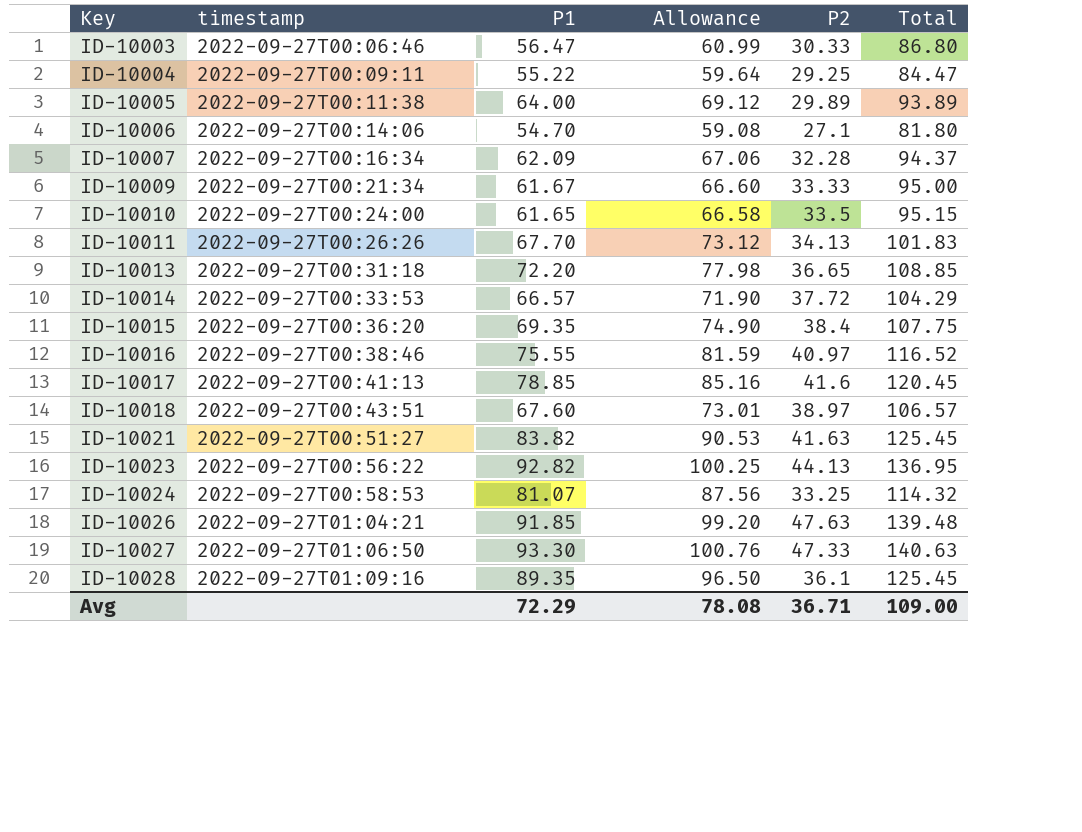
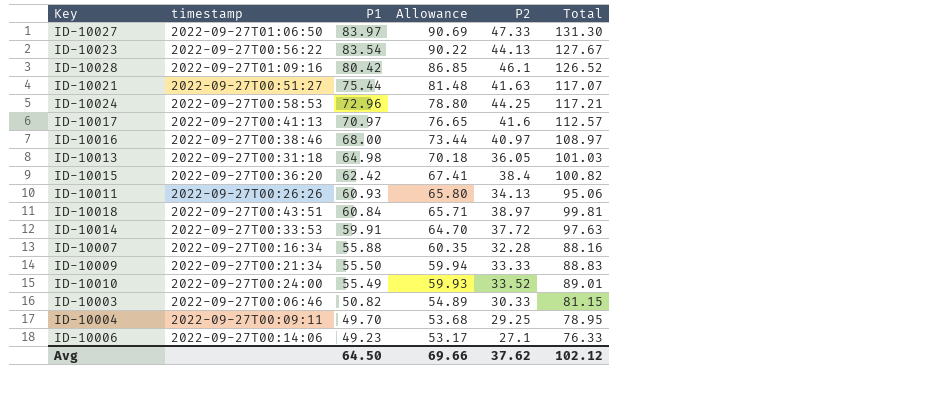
row order: Key ascending -> P1 descending
row ID-10005: 2022-09-27T00:11:38 | 64.00 | 69.12 | 29.89 | 93.89 -> none
row ID-10026: 2022-09-27T01:04:21 | 91.85 | 99.20 | 47.63 | 139.48 -> none
ID-10027 | P1: 93.30 -> 83.97
ID-10027 | Allowance: 100.76 -> 90.69
ID-10027 | Total: 140.63 -> 131.30
ID-10023 | P1: 92.82 -> 83.54
ID-10023 | Allowance: 100.25 -> 90.22
ID-10023 | Total: 136.95 -> 127.67
ID-10028 | P1: 89.35 -> 80.42
ID-10028 | Allowance: 96.50 -> 86.85
ID-10028 | P2: 36.1 -> 46.1
ID-10028 | Total: 125.45 -> 126.52
ID-10021 | P1: 83.82 -> 75.44
ID-10021 | Allowance: 90.53 -> 81.48
ID-10021 | Total: 125.45 -> 117.07
ID-10024 | P1: 81.07 -> 72.96
ID-10024 | Allowance: 87.56 -> 78.80
ID-10024 | P2: 33.25 -> 44.25
ID-10024 | Total: 114.32 -> 117.21
ID-10017 | P1: 78.85 -> 70.97
ID-10017 | Allowance: 85.16 -> 76.65
ID-10017 | Total: 120.45 -> 112.57
ID-10016 | P1: 75.55 -> 68.00
ID-10016 | Allowance: 81.59 -> 73.44
ID-10016 | Total: 116.52 -> 108.97
ID-10013 | P1: 72.20 -> 64.98
ID-10013 | Allowance: 77.98 -> 70.18
ID-10013 | P2: 36.65 -> 36.05
ID-10013 | Total: 108.85 -> 101.03
ID-10015 | P1: 69.35 -> 62.42
ID-10015 | Allowance: 74.90 -> 67.41
ID-10015 | Total: 107.75 -> 100.82
ID-10011 | P1: 67.70 -> 60.93
ID-10011 | Allowance: 73.12 -> 65.80
ID-10011 | Total: 101.83 -> 95.06
ID-10018 | P1: 67.60 -> 60.84
ID-10018 | Allowance: 73.01 -> 65.71
ID-10018 | Total: 106.57 -> 99.81
ID-10014 | P1: 66.57 -> 59.91
ID-10014 | Allowance: 71.90 -> 64.70
ID-10014 | Total: 104.29 -> 97.63
ID-10007 | P1: 62.09 -> 55.88
ID-10007 | Allowance: 67.06 -> 60.35
ID-10007 | Total: 94.37 -> 88.16
ID-10009 | P1: 61.67 -> 55.50
ID-10009 | Allowance: 66.60 -> 59.94
ID-10009 | Total: 95.00 -> 88.83
ID-10010 | P1: 61.65 -> 55.49
ID-10010 | Allowance: 66.58 -> 59.93
ID-10010 | P2: 33.5 -> 33.52
ID-10010 | Total: 95.15 -> 89.01
ID-10003 | P1: 56.47 -> 50.82
ID-10003 | Allowance: 60.99 -> 54.89
ID-10003 | Total: 86.80 -> 81.15
ID-10004 | P1: 55.22 -> 49.70
ID-10004 | Allowance: 59.64 -> 53.68
ID-10004 | Total: 84.47 -> 78.95
ID-10006 | P1: 54.70 -> 49.23
ID-10006 | Allowance: 59.08 -> 53.17
ID-10006 | Total: 81.80 -> 76.33
Avg | P1: 72.29 -> 64.50
Avg | Allowance: 78.08 -> 69.66
Avg | P2: 36.71 -> 37.62
Avg | Total: 109.00 -> 102.12

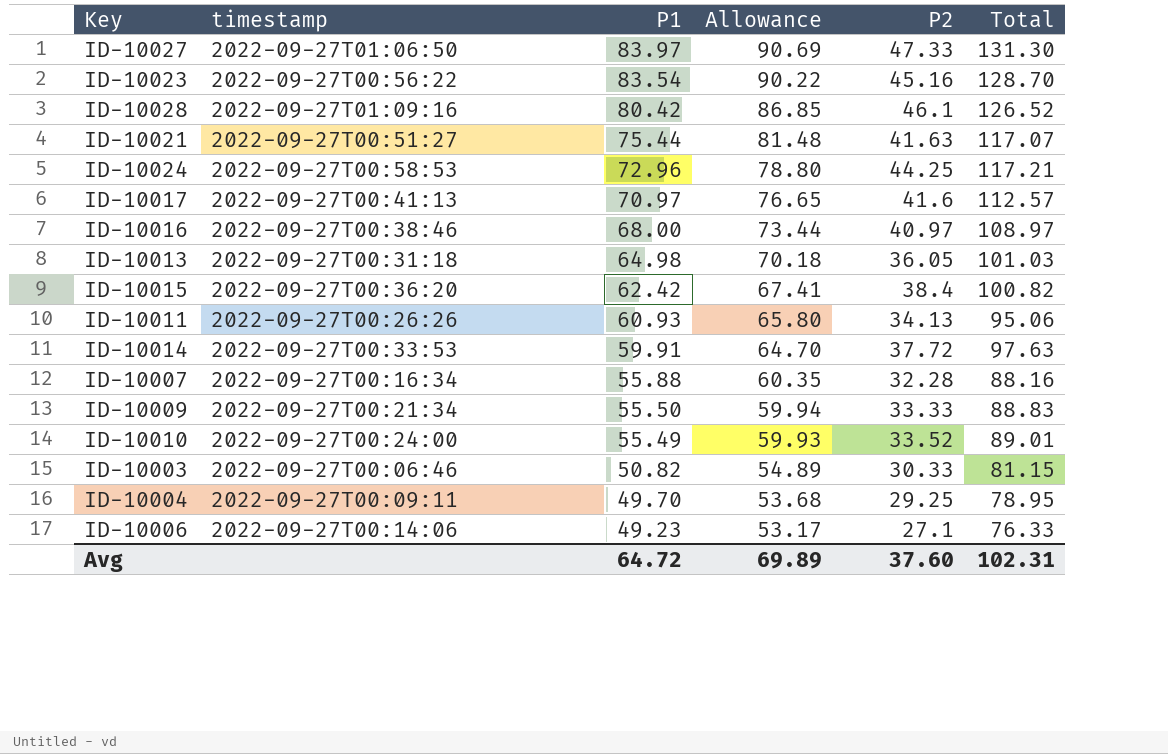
row ID-10018: 2022-09-27T00:43:51 | 60.84 | 65.71 | 38.97 | 99.81 -> none
ID-10023 | P2: 44.13 -> 45.16
ID-10023 | Total: 127.67 -> 128.70
Avg | P1: 64.50 -> 64.72
Avg | Allowance: 69.66 -> 69.89
Avg | P2: 37.62 -> 37.60
Avg | Total: 102.12 -> 102.31

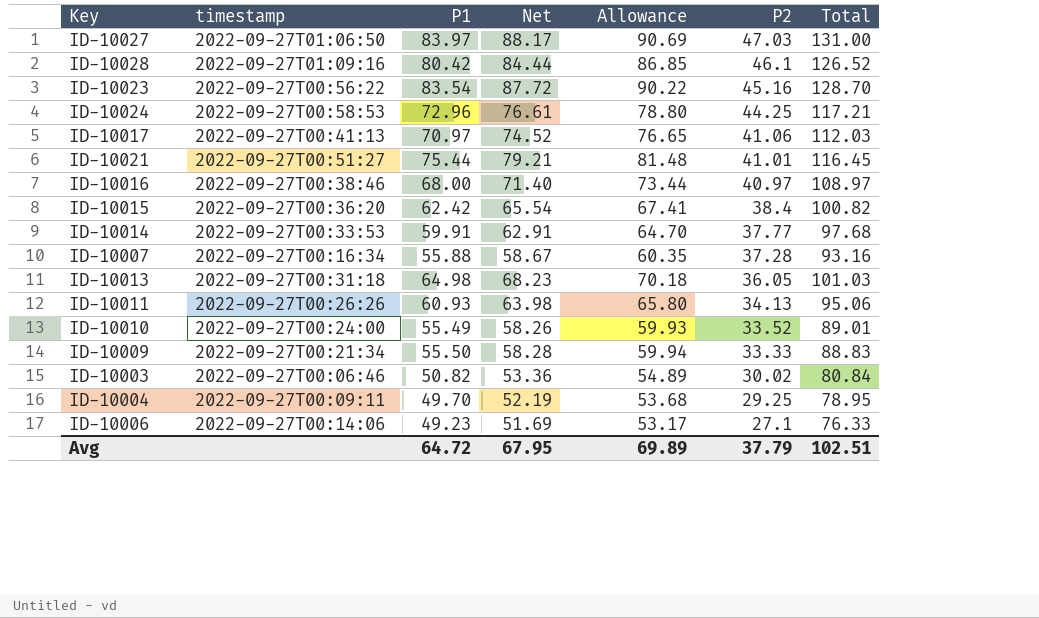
row order: P1 descending -> P2 descending
column Net | formula: none -> [P1] * 1.05
ID-10027 | P2: 47.33 -> 47.03
ID-10027 | Total: 131.30 -> 131.00
ID-10017 | P2: 41.6 -> 41.06
ID-10017 | Total: 112.57 -> 112.03
ID-10021 | P2: 41.63 -> 41.01
ID-10021 | Total: 117.07 -> 116.45
ID-10014 | P2: 37.72 -> 37.77
ID-10014 | Total: 97.63 -> 97.68
ID-10007 | P2: 32.28 -> 37.28
ID-10007 | Total: 88.16 -> 93.16
ID-10003 | P2: 30.33 -> 30.02
ID-10003 | Total: 81.15 -> 80.84
Avg | P2: 37.60 -> 37.79
Avg | Total: 102.31 -> 102.51

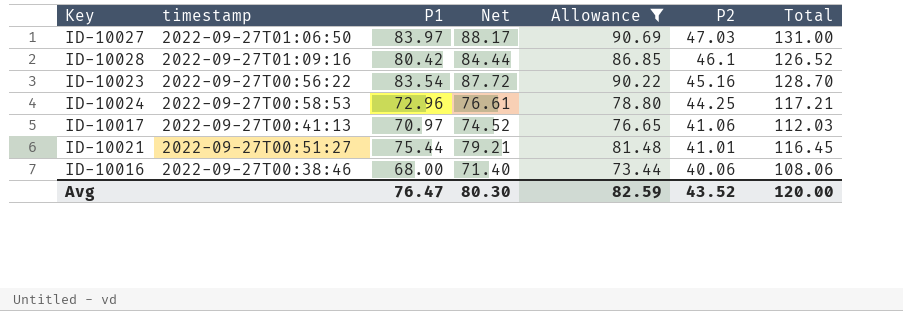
filter: none -> Allowance >= 73.44
ID-10016 | P2: 40.97 -> 40.06
ID-10016 | Total: 108.97 -> 108.06
Avg | P1: 64.72 -> 76.47
Avg | Net: 67.95 -> 80.30
Avg | Allowance: 69.89 -> 82.59
Avg | P2: 37.79 -> 43.52
Avg | Total: 102.51 -> 120.00

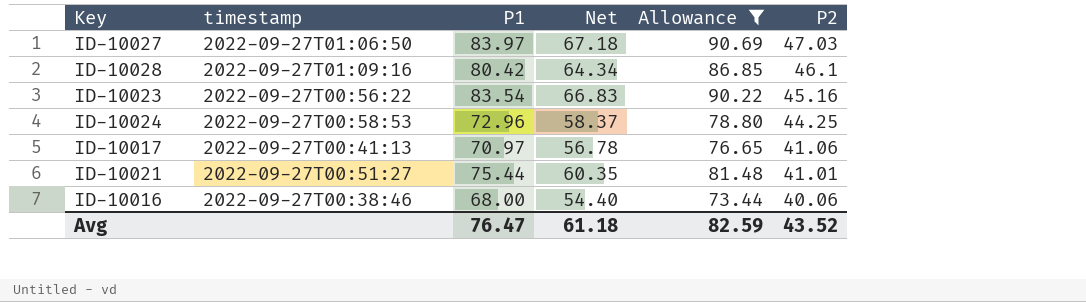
column Total | formula: [P1] + [P2] -> none
column Net | formula: [P1] * 1.05 -> [P1] * 0.8
Avg | Net: 80.30 -> 61.18

